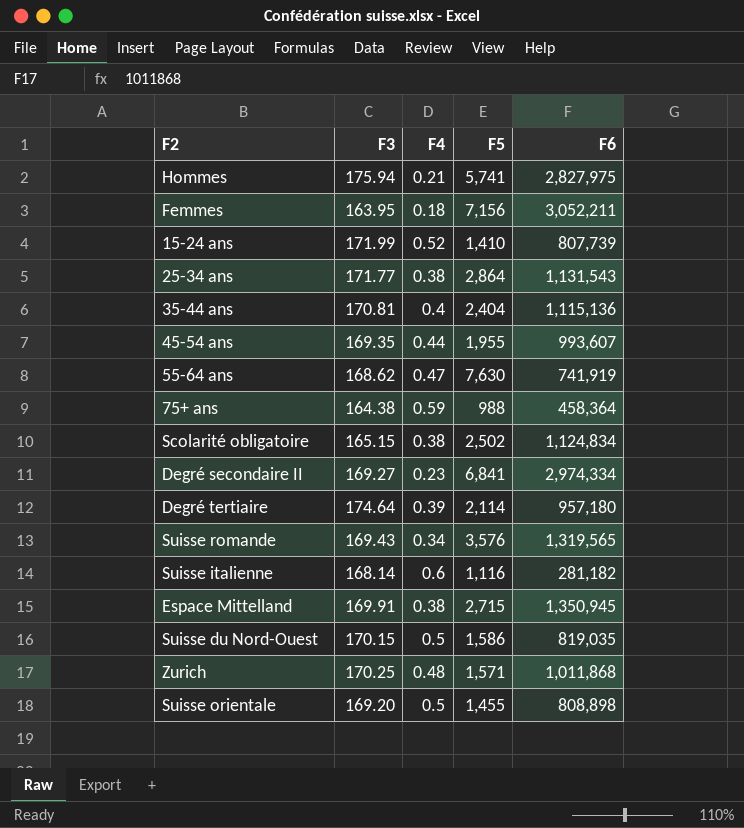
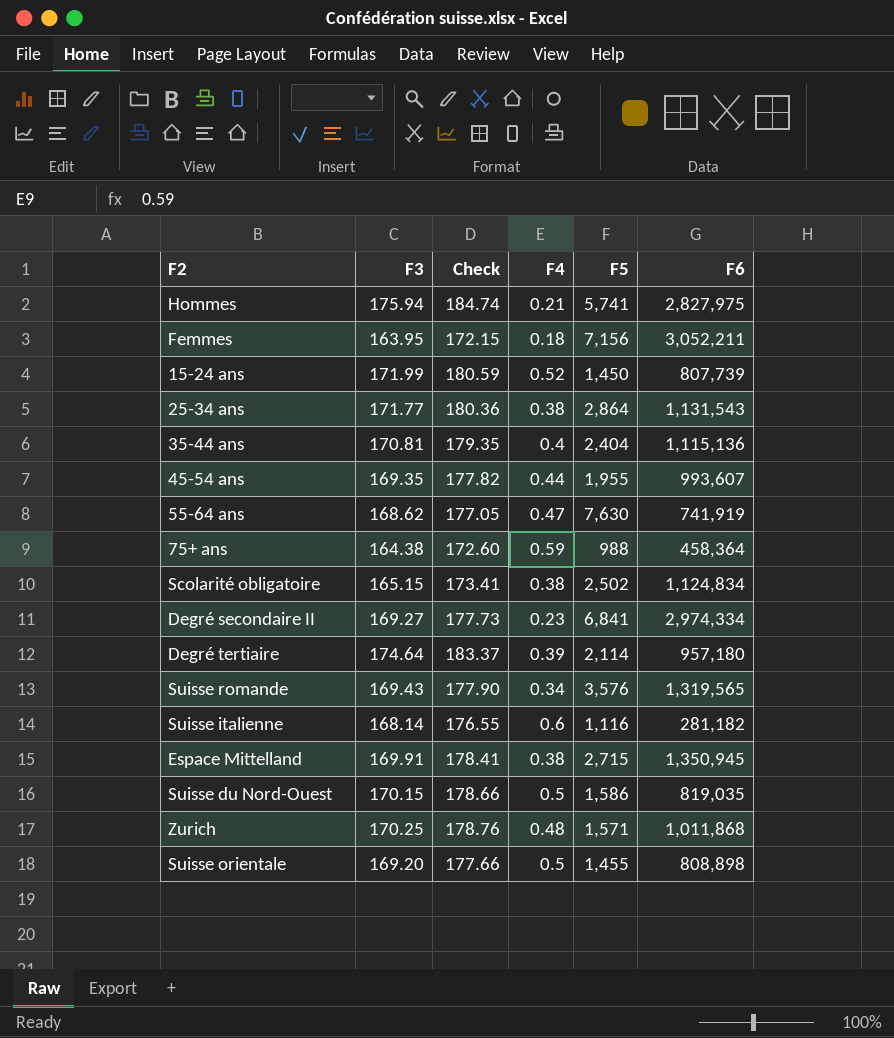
column Check | formula: none -> [F3] * 1.05
15-24 ans | F5: 1,410 -> 1,450

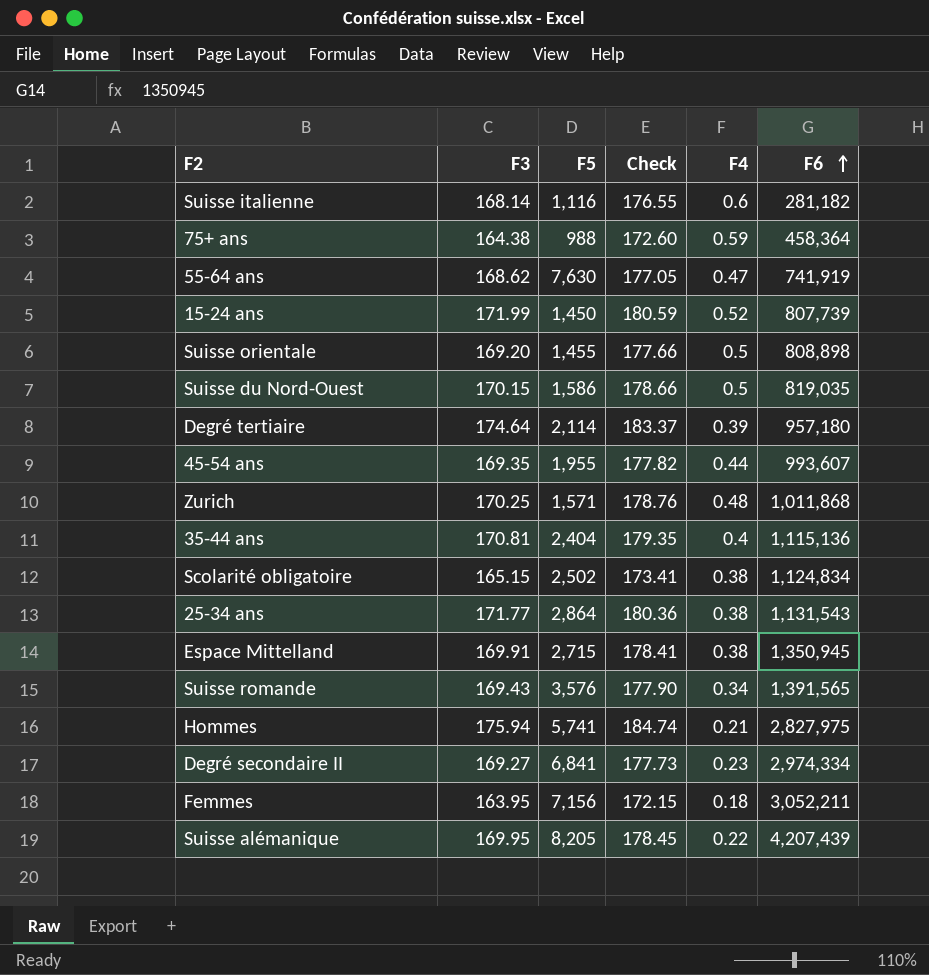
row order: none -> F6 ascending
column F5 | position: 5 -> 3
Suisse romande | F6: 1,319,565 -> 1,391,565
row Suisse alémanique: none -> 169.95 | 8,205 | 178.45 | 0.22 | 4,207,439

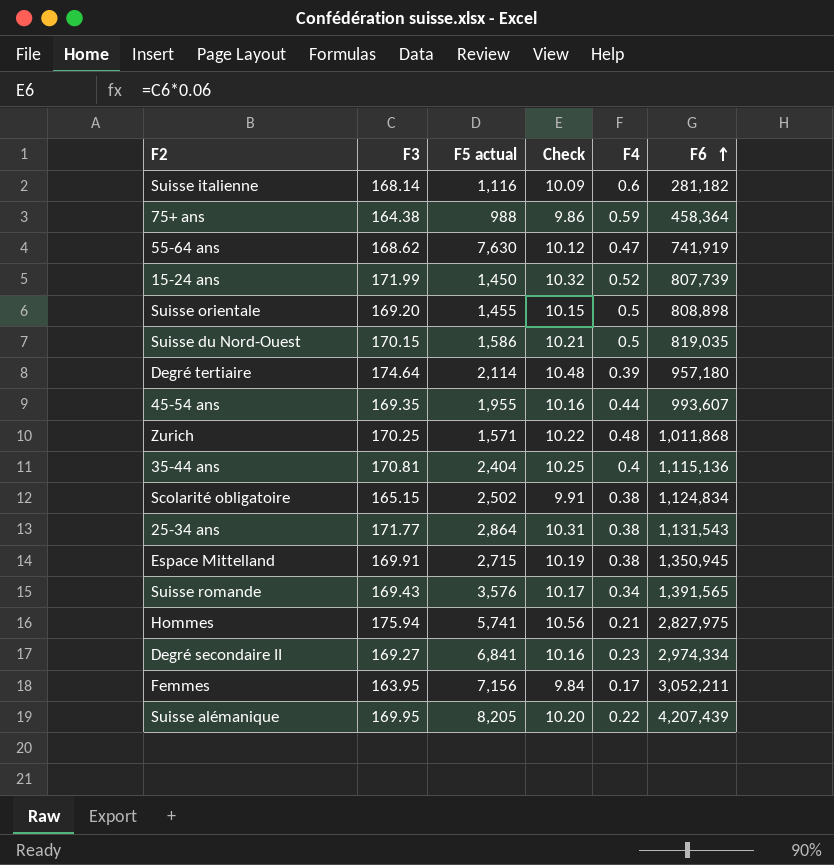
column name: F5 -> F5 actual
column Check | formula: [F3] * 1.05 -> [F3] * 0.06
Femmes | F4: 0.18 -> 0.17

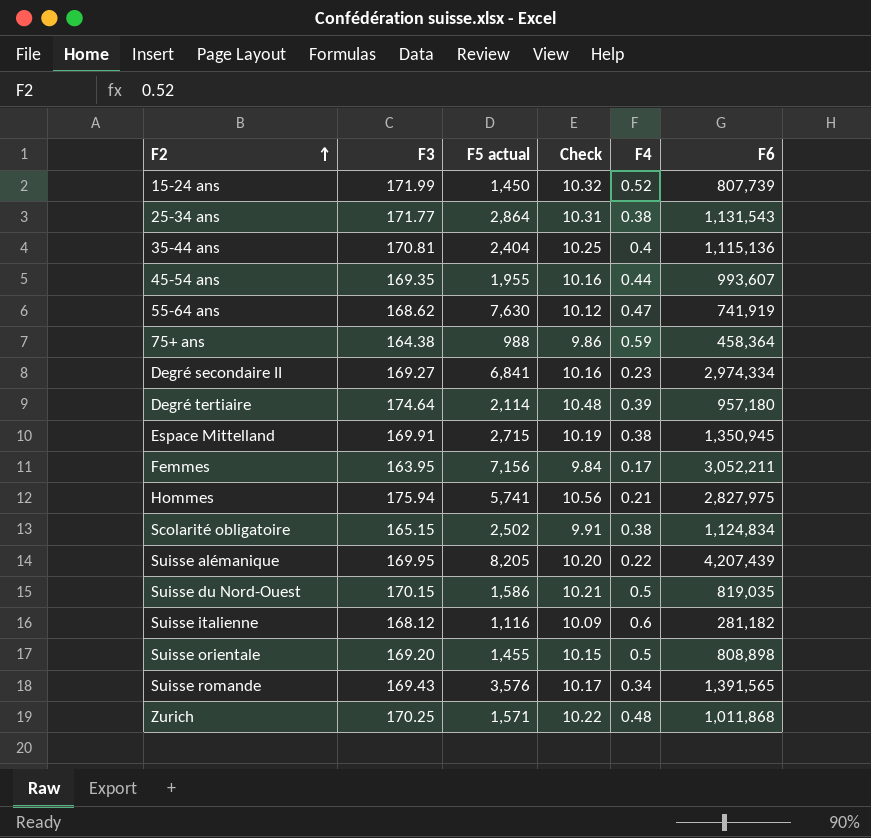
row order: F6 ascending -> F2 ascending
Suisse italienne | F3: 168.14 -> 168.12

